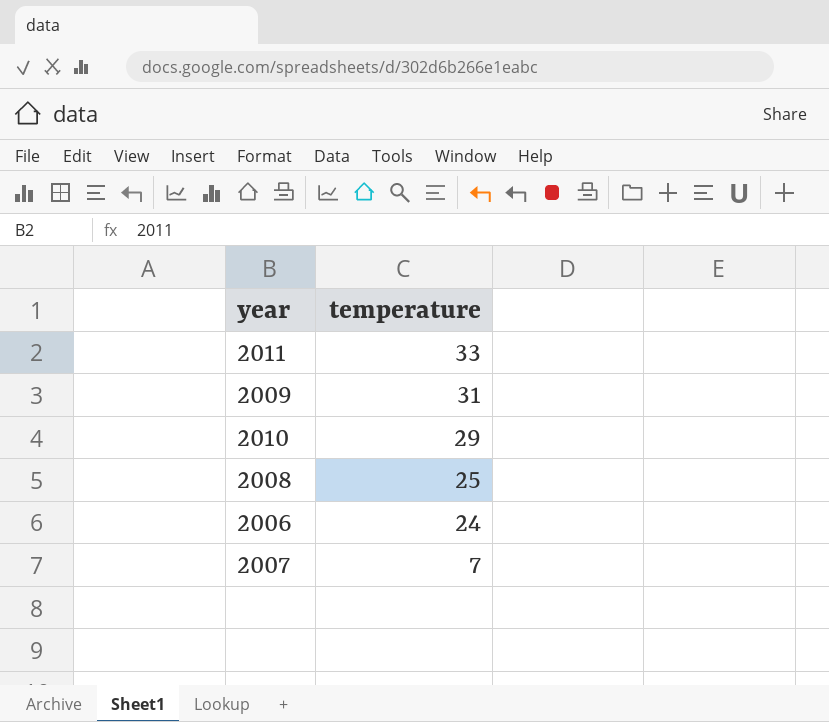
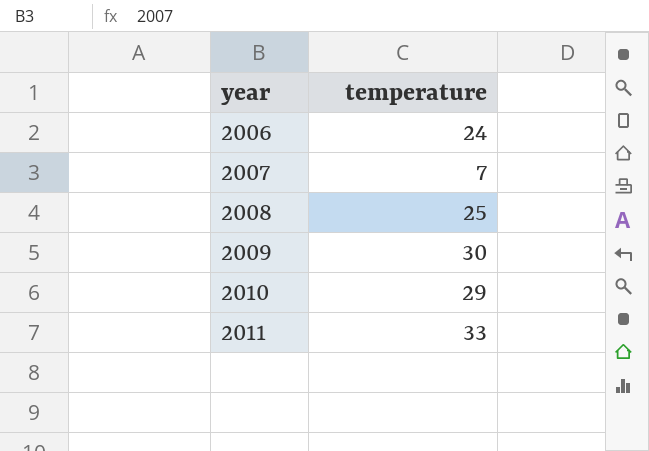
row order: temperature descending -> year ascending
2009 | temperature: 31 -> 30

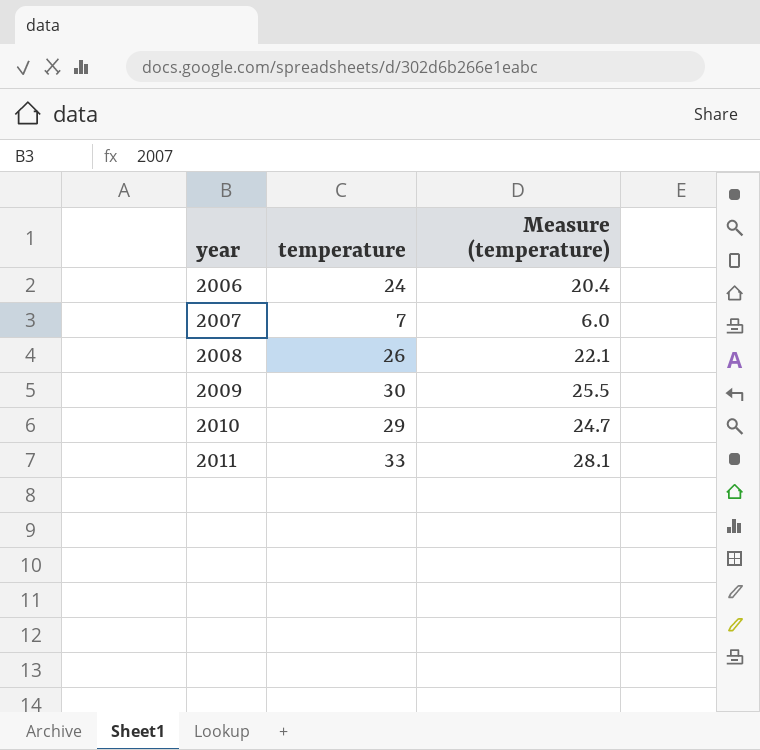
column Measure (temperature) | formula: none -> [temperature] * 0.85
2008 | temperature: 25 -> 26

